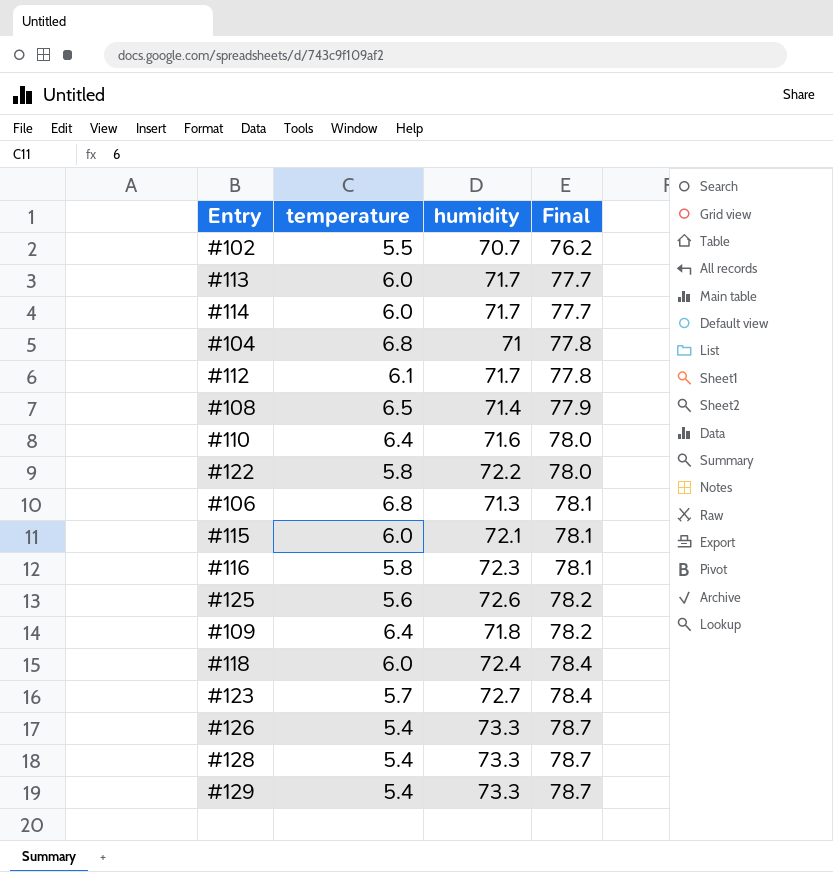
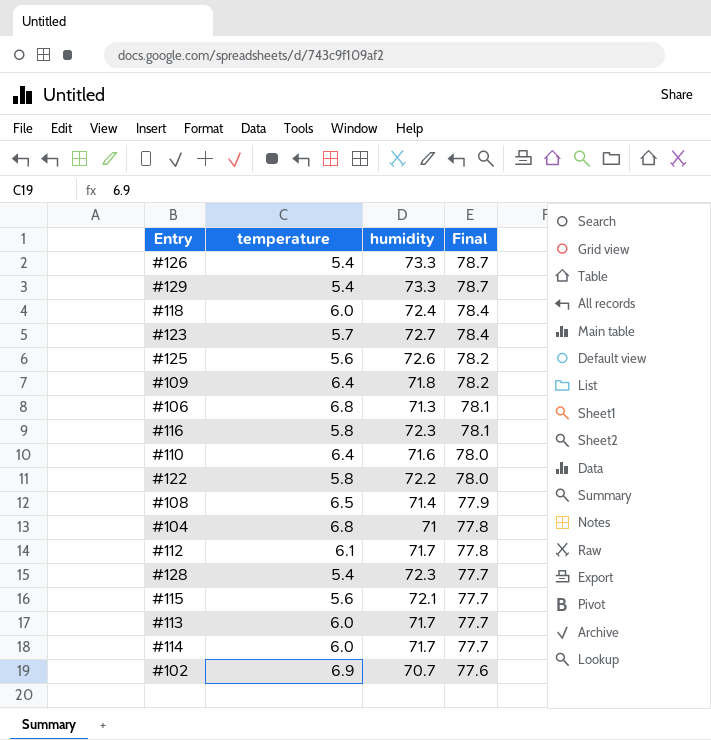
row order: Final ascending -> Final descending
#128 | humidity: 73.3 -> 72.3
#128 | Final: 78.7 -> 77.7
#115 | temperature: 6.0 -> 5.6
#115 | Final: 78.1 -> 77.7
#102 | temperature: 5.5 -> 6.9
#102 | Final: 76.2 -> 77.6

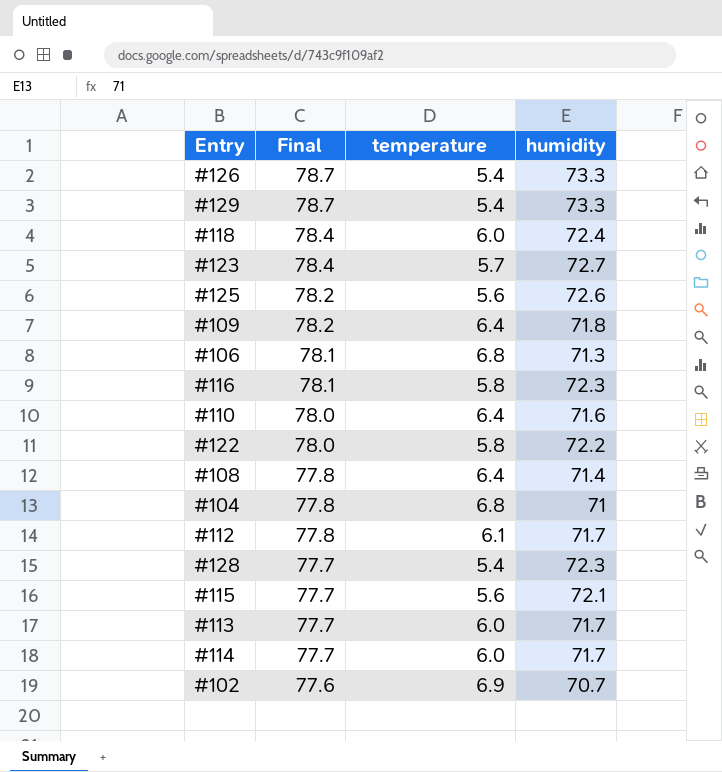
column Final | position: 4 -> 2
#108 | Final: 77.9 -> 77.8
#108 | temperature: 6.5 -> 6.4

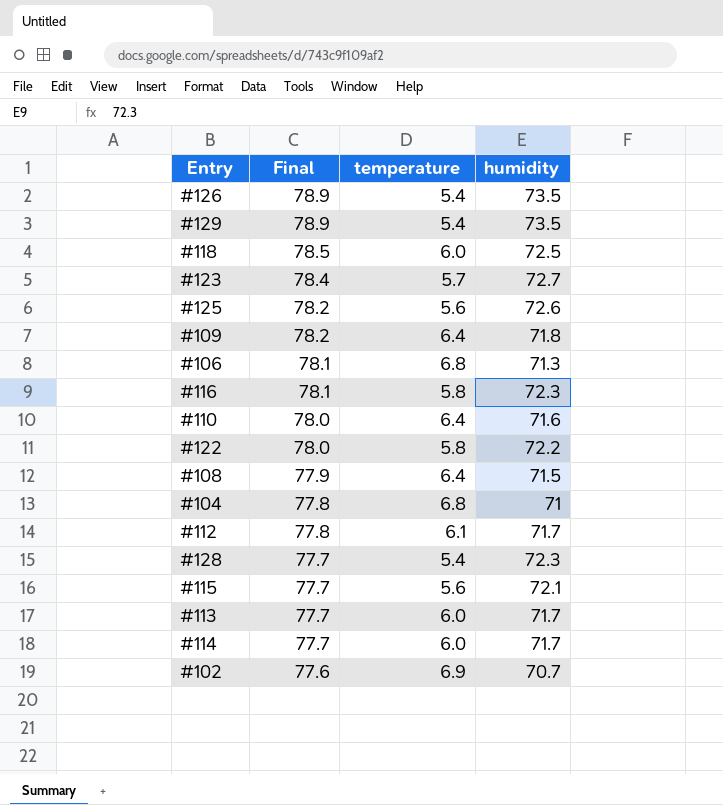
#126 | Final: 78.7 -> 78.9
#126 | humidity: 73.3 -> 73.5
#129 | Final: 78.7 -> 78.9
#129 | humidity: 73.3 -> 73.5
#118 | Final: 78.4 -> 78.5
#118 | humidity: 72.4 -> 72.5
#108 | Final: 77.8 -> 77.9
#108 | humidity: 71.4 -> 71.5

